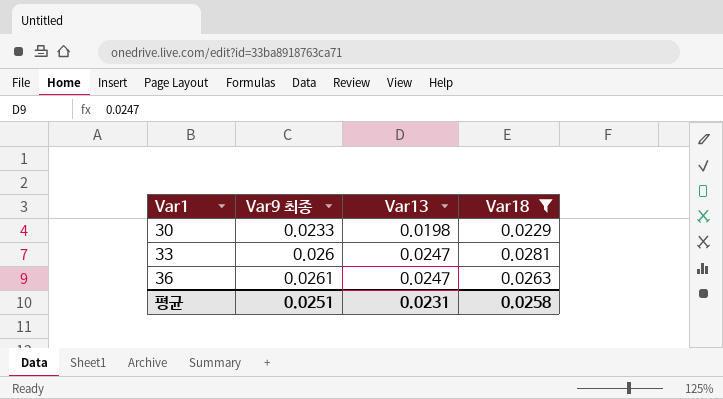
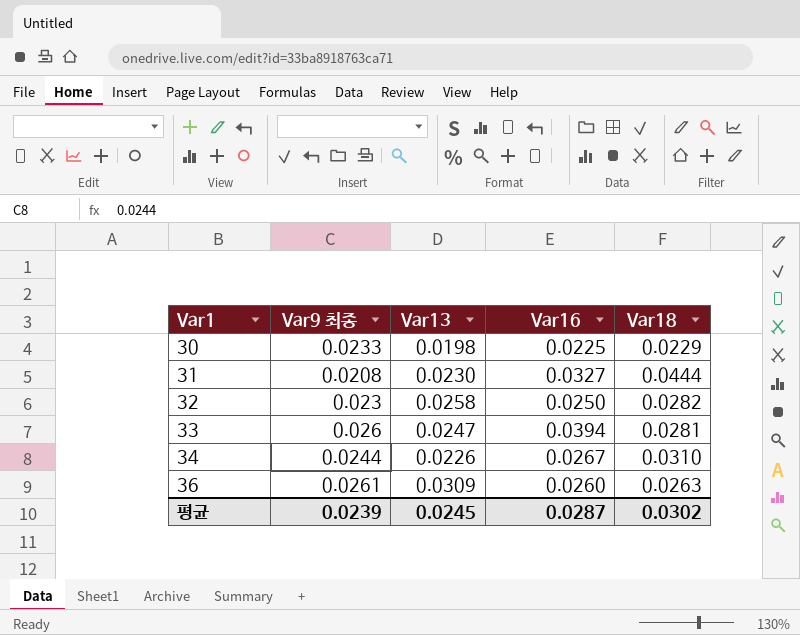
filter: Var18 <= 0.0281 -> none
column Var16 | position: none -> 4
36 | Var13: 0.0247 -> 0.0309
평균 | Var9 최종: 0.0251 -> 0.0239
평균 | Var13: 0.0231 -> 0.0245
평균 | Var18: 0.0258 -> 0.0302

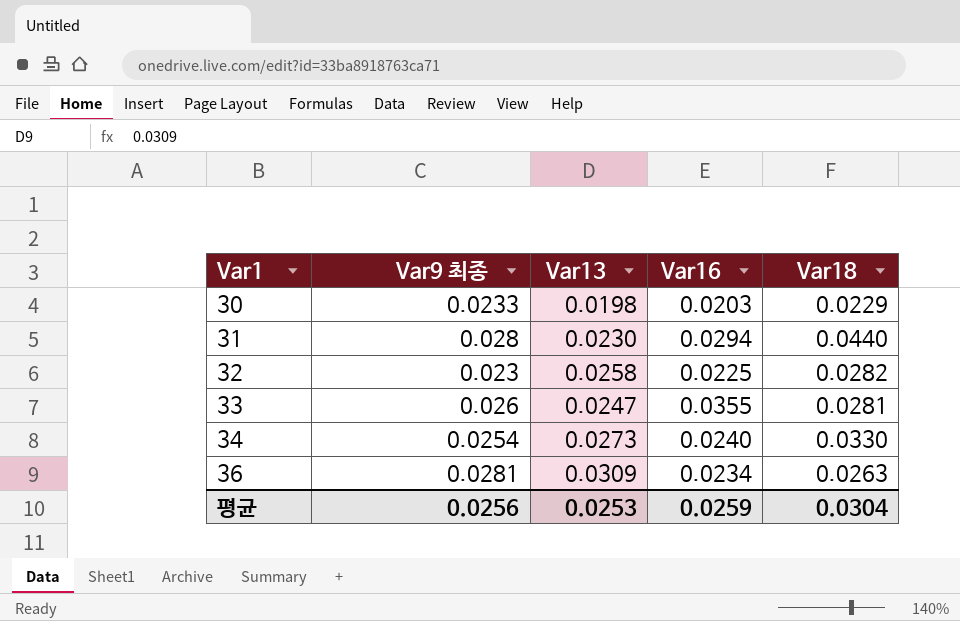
30 | Var16: 0.0225 -> 0.0203
31 | Var9 최종: 0.0208 -> 0.028
31 | Var16: 0.0327 -> 0.0294
31 | Var18: 0.0444 -> 0.0440
32 | Var16: 0.0250 -> 0.0225
33 | Var16: 0.0394 -> 0.0355
34 | Var9 최종: 0.0244 -> 0.0254
34 | Var13: 0.0226 -> 0.0273
34 | Var16: 0.0267 -> 0.0240
34 | Var18: 0.0310 -> 0.0330
36 | Var9 최종: 0.0261 -> 0.0281
36 | Var16: 0.0260 -> 0.0234
평균 | Var9 최종: 0.0239 -> 0.0256
평균 | Var13: 0.0245 -> 0.0253
평균 | Var16: 0.0287 -> 0.0259
평균 | Var18: 0.0302 -> 0.0304

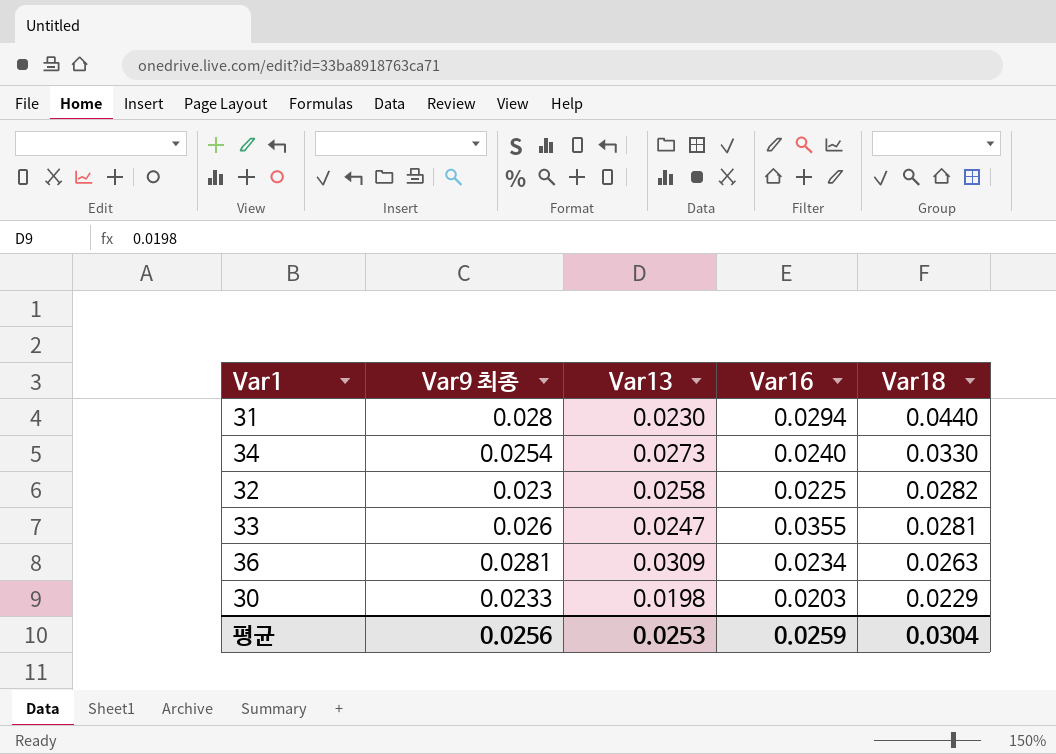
row order: Var1 ascending -> Var18 descending

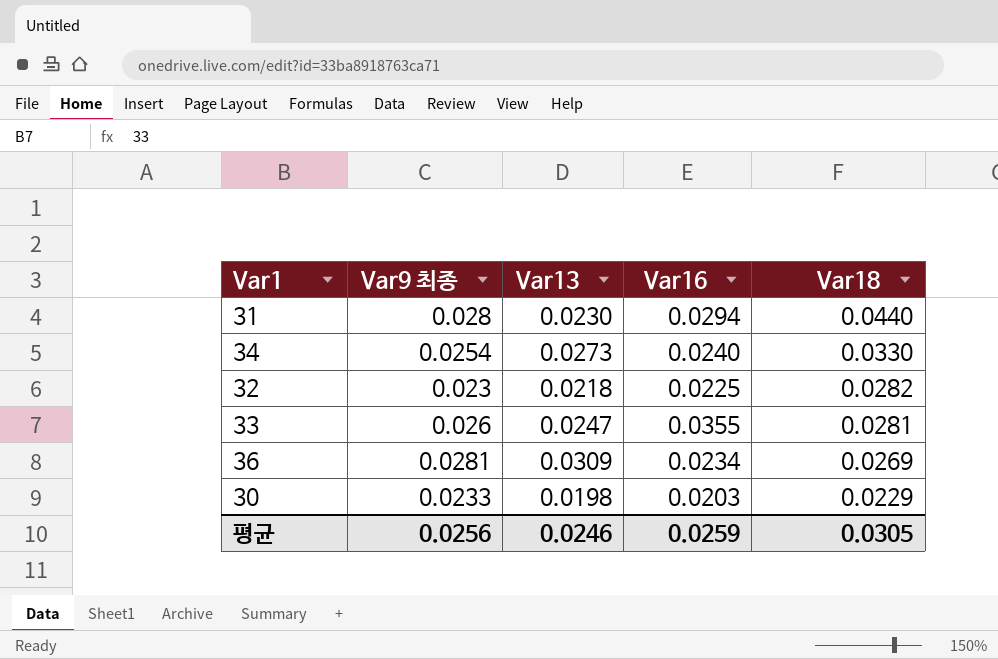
32 | Var13: 0.0258 -> 0.0218
36 | Var18: 0.0263 -> 0.0269
평균 | Var13: 0.0253 -> 0.0246
평균 | Var18: 0.0304 -> 0.0305

